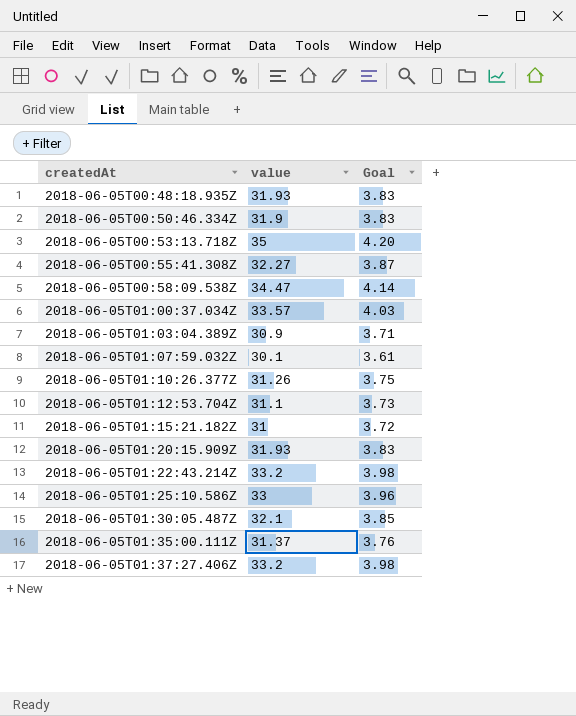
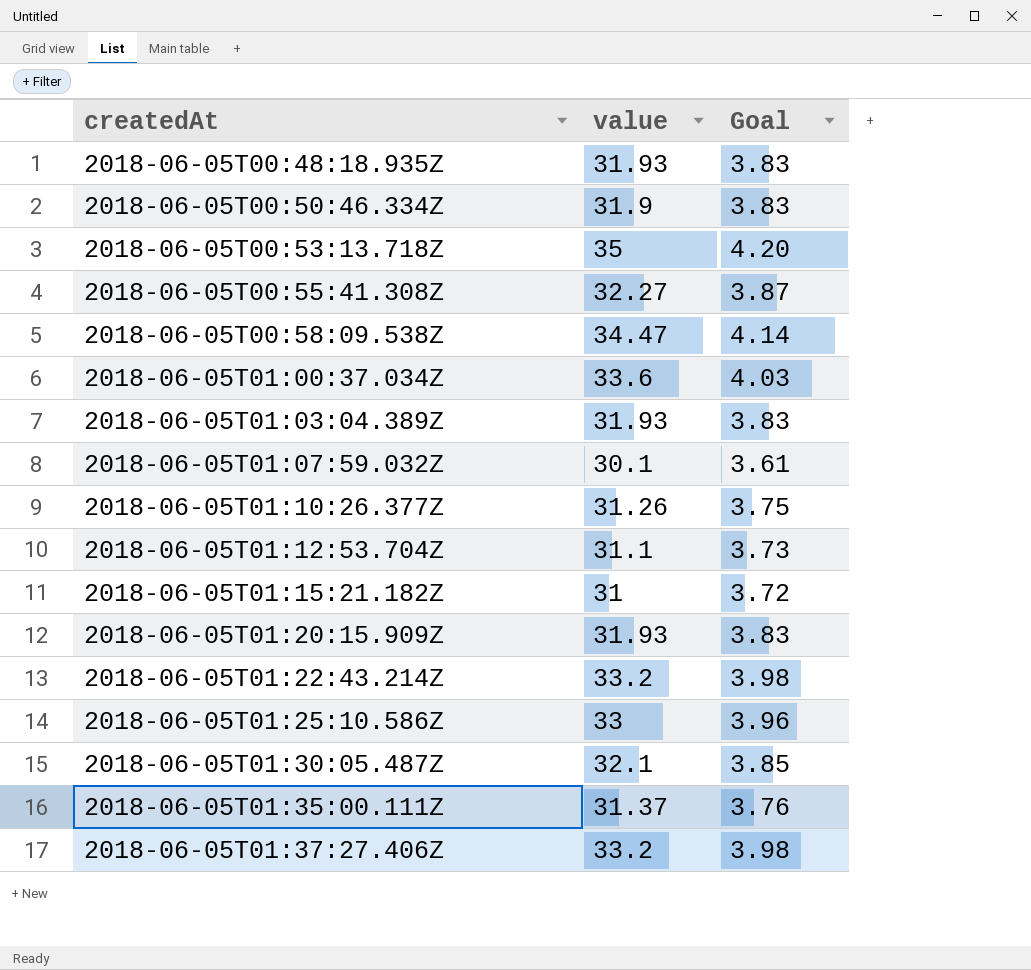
2018-06-05T01:00:37.034Z | value: 33.57 -> 33.6
2018-06-05T01:03:04.389Z | value: 30.9 -> 31.93
2018-06-05T01:03:04.389Z | Goal: 3.71 -> 3.83

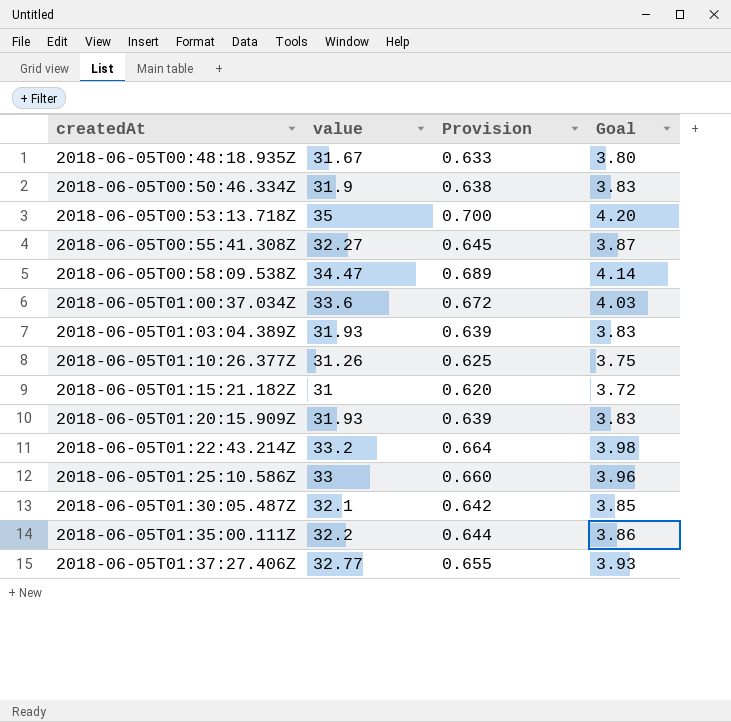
column Provision | formula: none -> [value] * 0.02
row 2018-06-05T01:07:59.032Z: 30.1 | 3.61 -> none
row 2018-06-05T01:12:53.704Z: 31.1 | 3.73 -> none
2018-06-05T00:48:18.935Z | value: 31.93 -> 31.67
2018-06-05T00:48:18.935Z | Goal: 3.83 -> 3.80
2018-06-05T01:35:00.111Z | value: 31.37 -> 32.2
2018-06-05T01:35:00.111Z | Goal: 3.76 -> 3.86
2018-06-05T01:37:27.406Z | value: 33.2 -> 32.77
2018-06-05T01:37:27.406Z | Goal: 3.98 -> 3.93

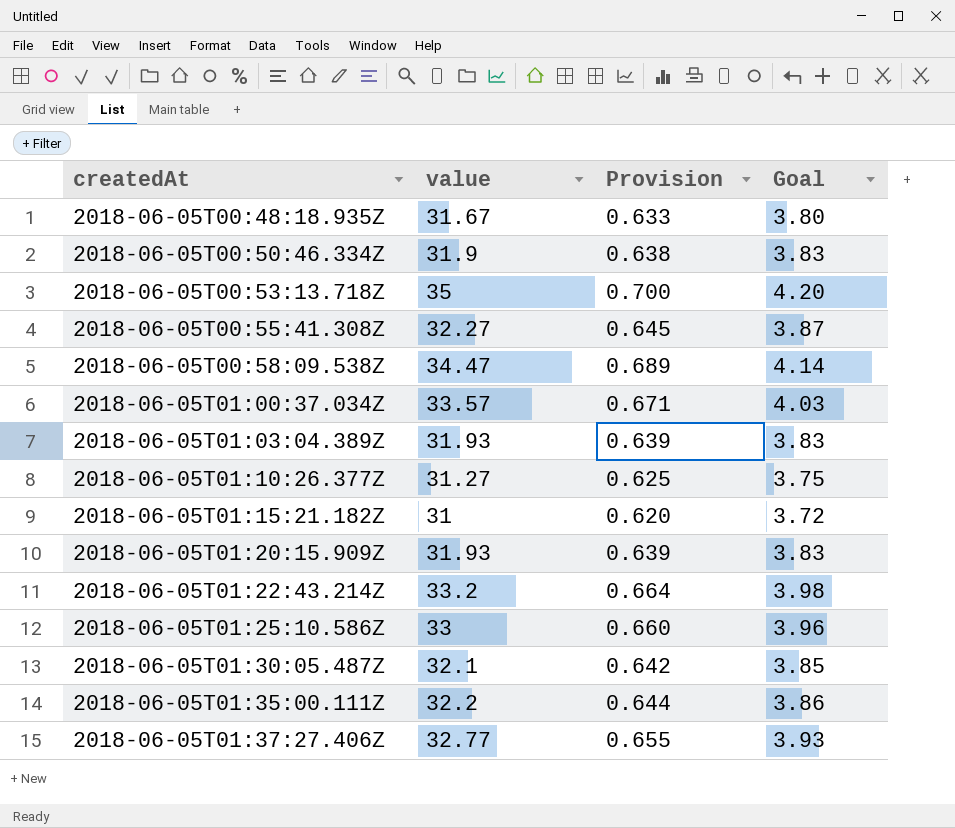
2018-06-05T01:00:37.034Z | value: 33.6 -> 33.57
2018-06-05T01:00:37.034Z | Provision: 0.672 -> 0.671
2018-06-05T01:10:26.377Z | value: 31.26 -> 31.27

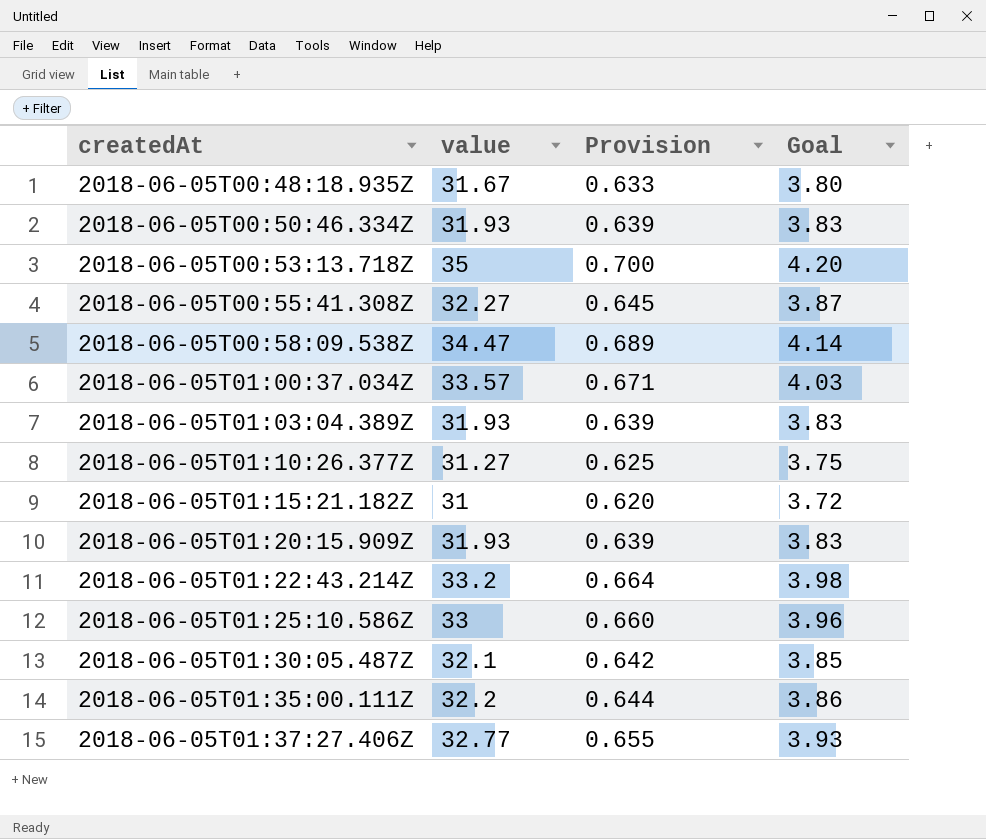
2018-06-05T00:50:46.334Z | value: 31.9 -> 31.93
2018-06-05T00:50:46.334Z | Provision: 0.638 -> 0.639

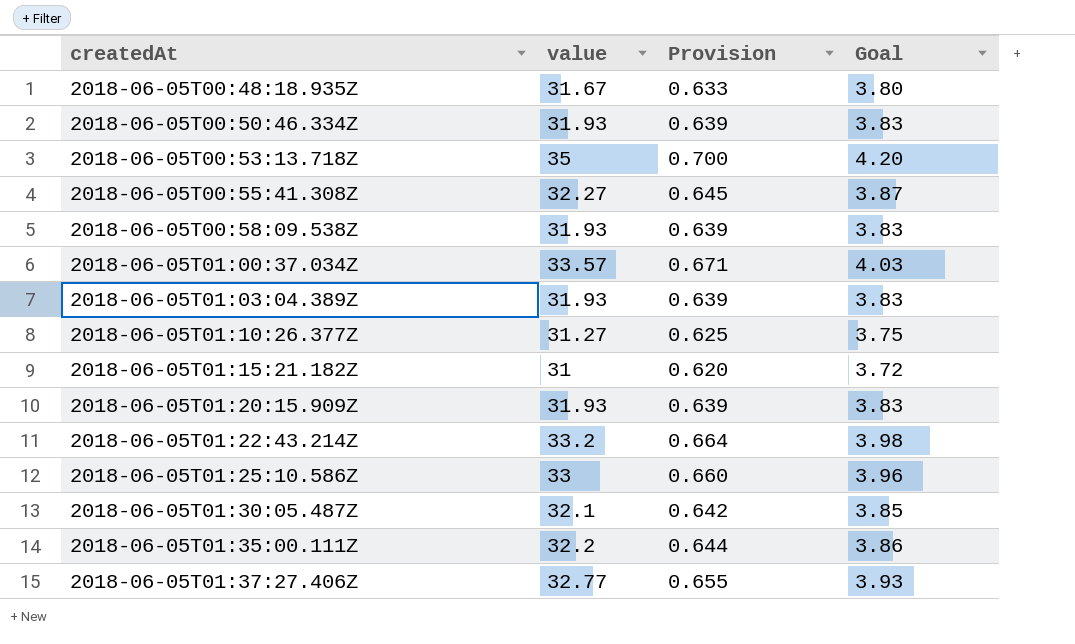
2018-06-05T00:58:09.538Z | value: 34.47 -> 31.93
2018-06-05T00:58:09.538Z | Provision: 0.689 -> 0.639
2018-06-05T00:58:09.538Z | Goal: 4.14 -> 3.83

